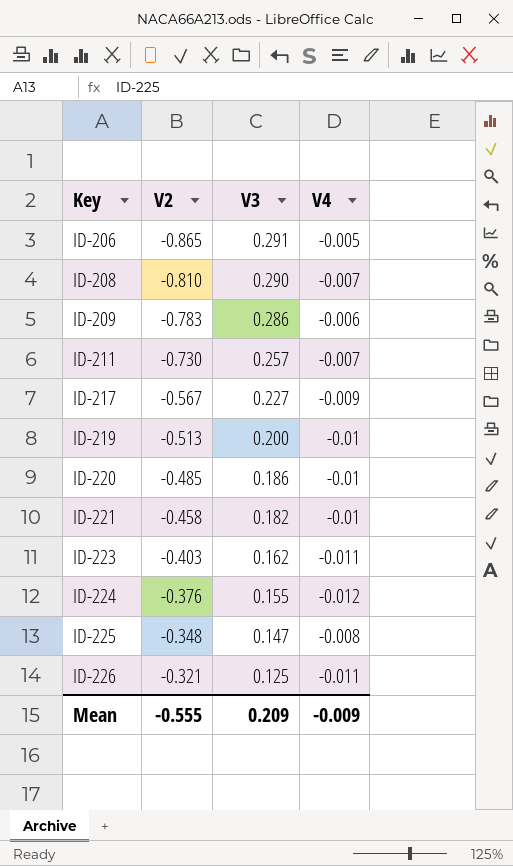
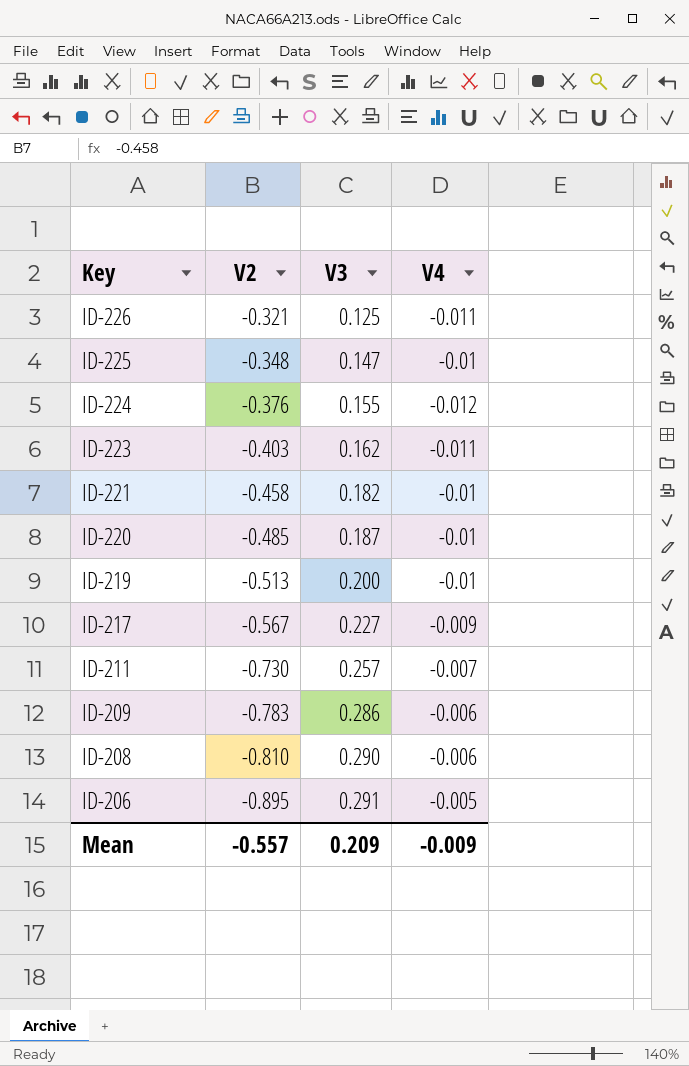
row order: Key ascending -> Key descending
ID-225 | V4: -0.008 -> -0.01
ID-220 | V3: 0.186 -> 0.187
ID-208 | V4: -0.007 -> -0.006
ID-206 | V2: -0.865 -> -0.895
Mean | V2: -0.555 -> -0.557

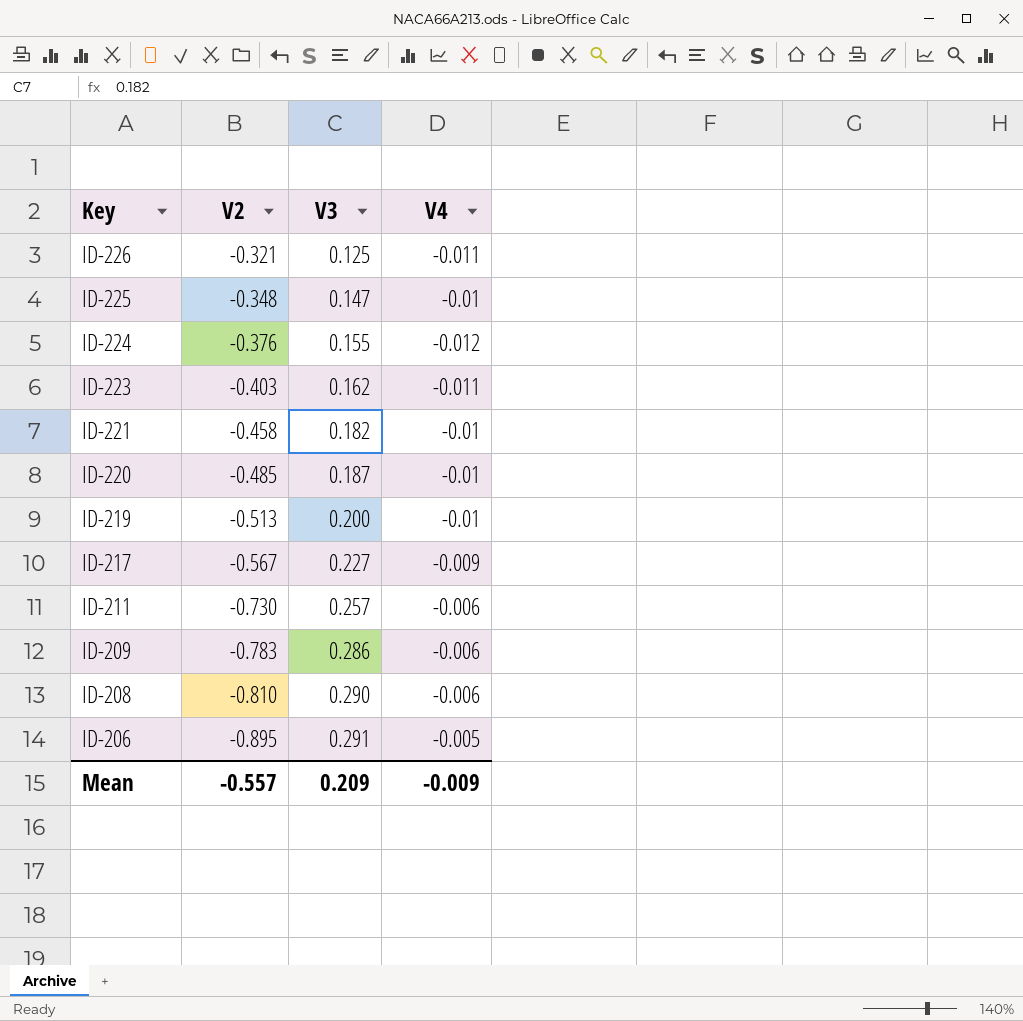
ID-211 | V4: -0.007 -> -0.006

